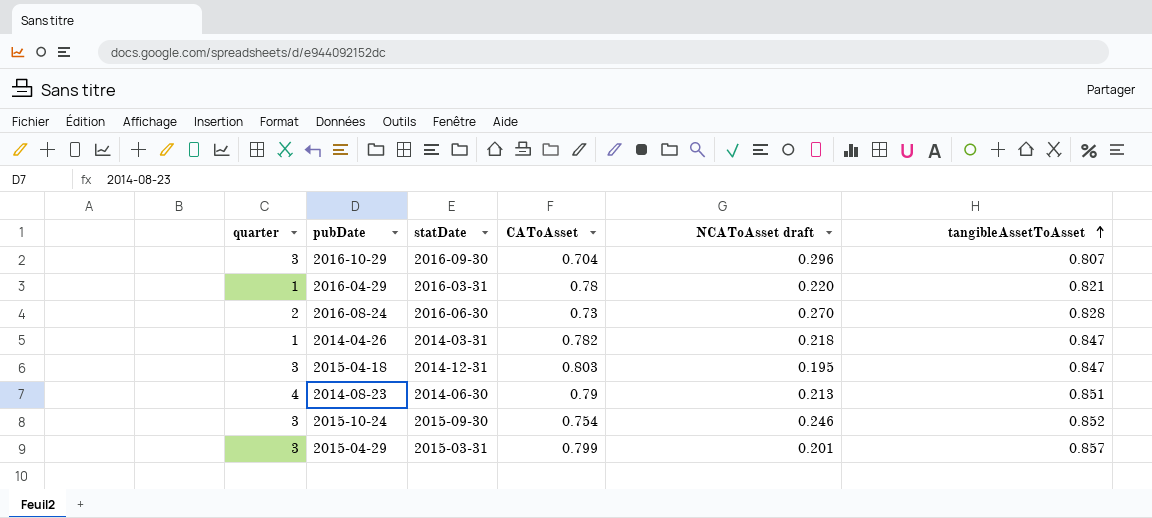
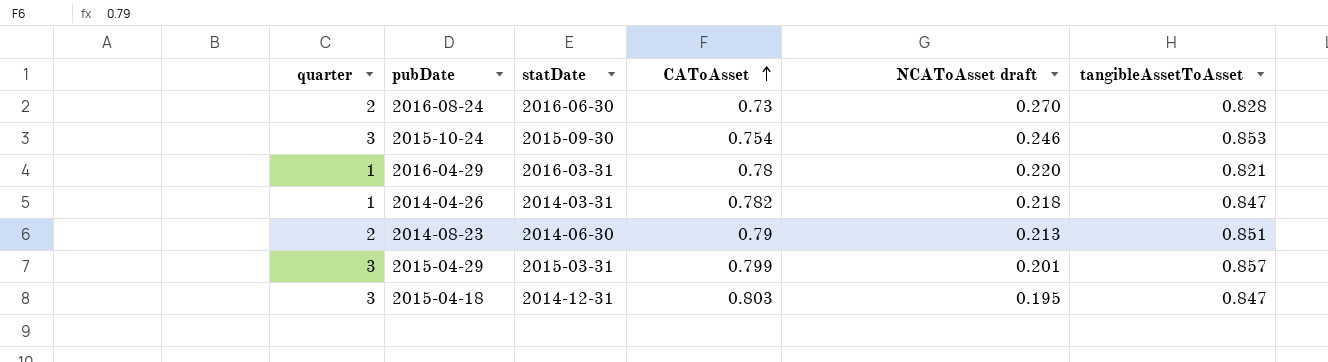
row order: tangibleAssetToAsset ascending -> CAToAsset ascending
row 2016-10-29: 3 | 2016-09-30 | 0.704 | 0.296 | 0.807 -> none
2015-10-24 | tangibleAssetToAsset: 0.852 -> 0.853
2014-08-23 | quarter: 4 -> 2

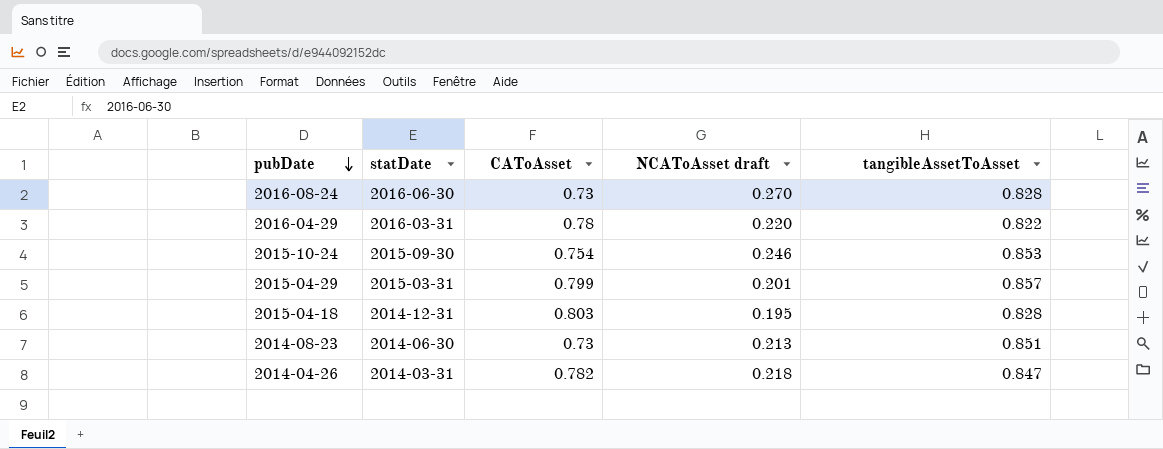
row order: CAToAsset ascending -> pubDate descending
column quarter | position: 1 -> none
2016-04-29 | tangibleAssetToAsset: 0.821 -> 0.822
2015-04-18 | tangibleAssetToAsset: 0.847 -> 0.828
2014-08-23 | CAToAsset: 0.79 -> 0.73

